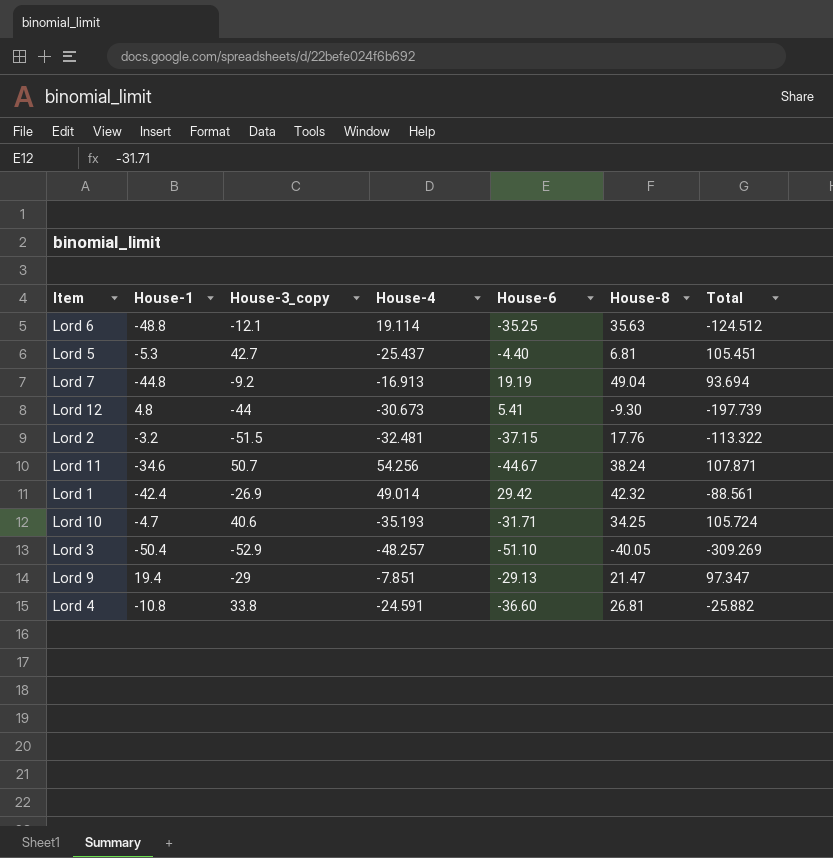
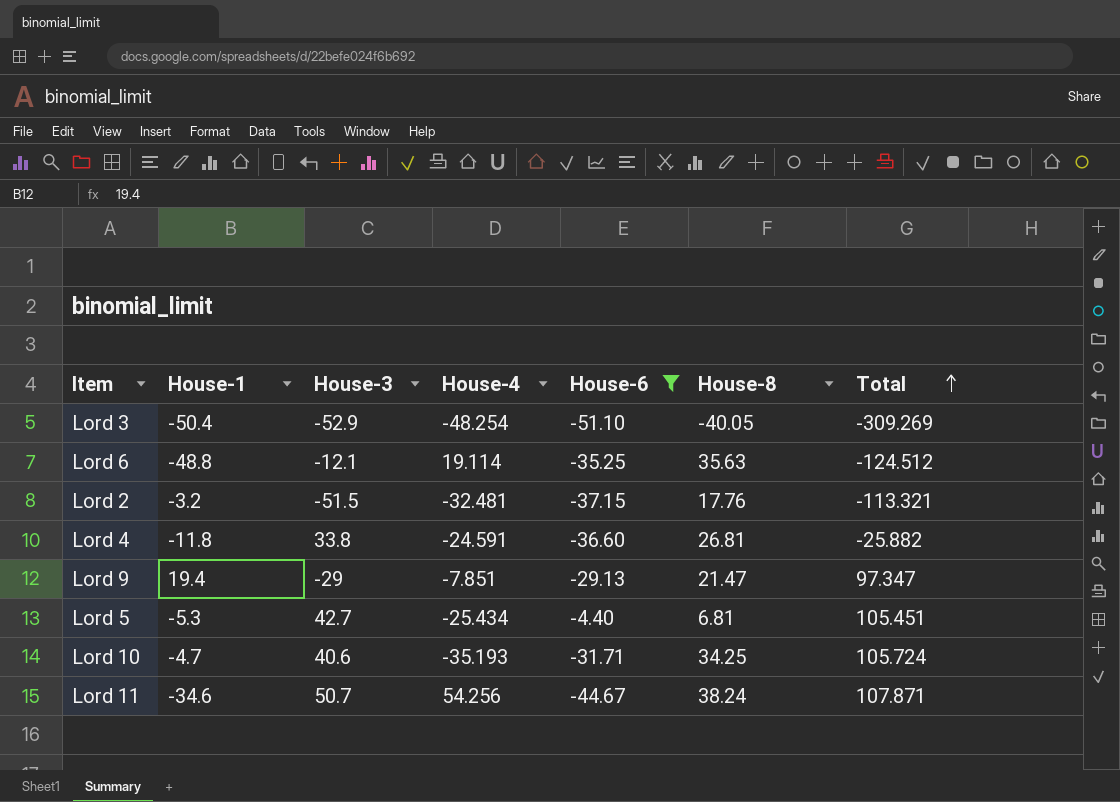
filter: none -> House-6 <= -4.40
row order: none -> Total ascending
column name: House-3_copy -> House-3
Lord 3 | House-4: -48.257 -> -48.254
Lord 2 | Total: -113.322 -> -113.321
Lord 4 | House-1: -10.8 -> -11.8
Lord 5 | House-4: -25.437 -> -25.434

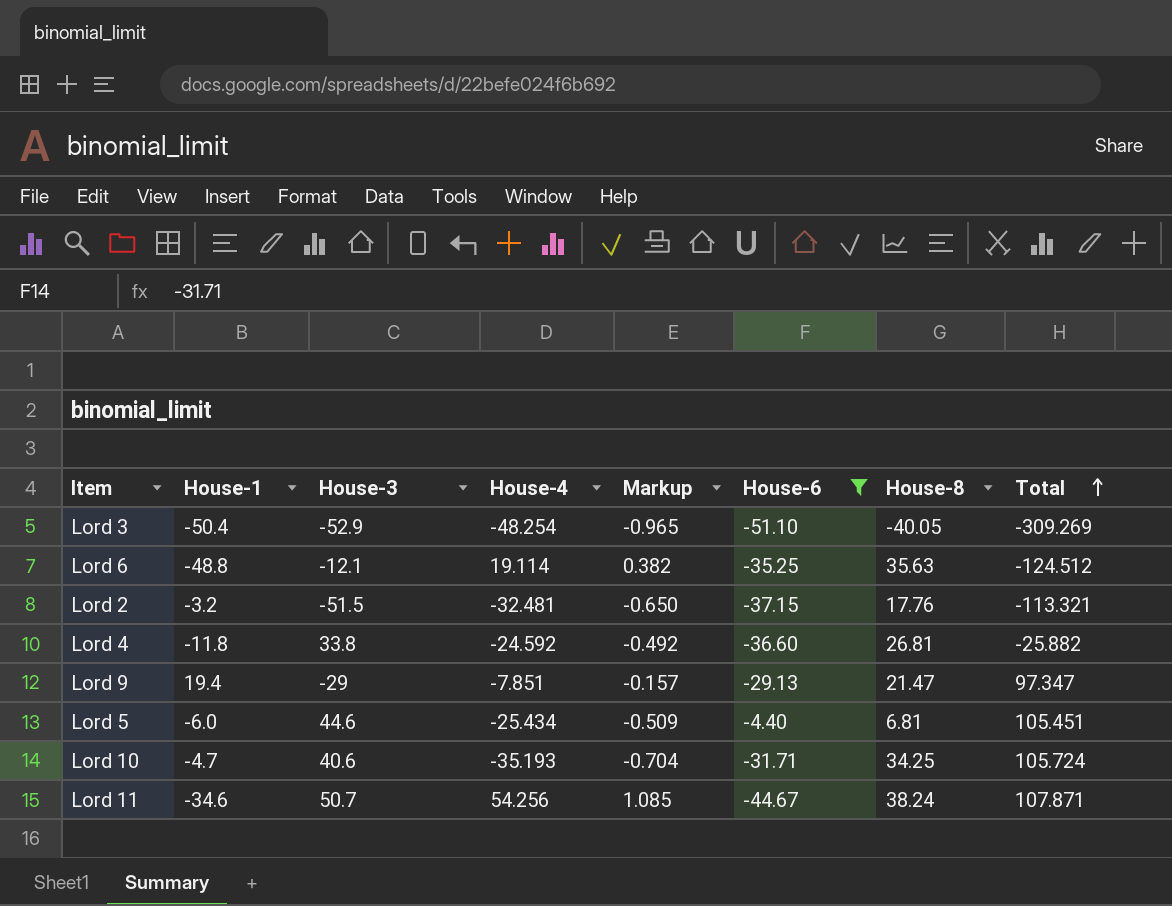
column Markup | formula: none -> [House-4] * 0.02
Lord 4 | House-4: -24.591 -> -24.592
Lord 5 | House-1: -5.3 -> -6.0
Lord 5 | House-3: 42.7 -> 44.6

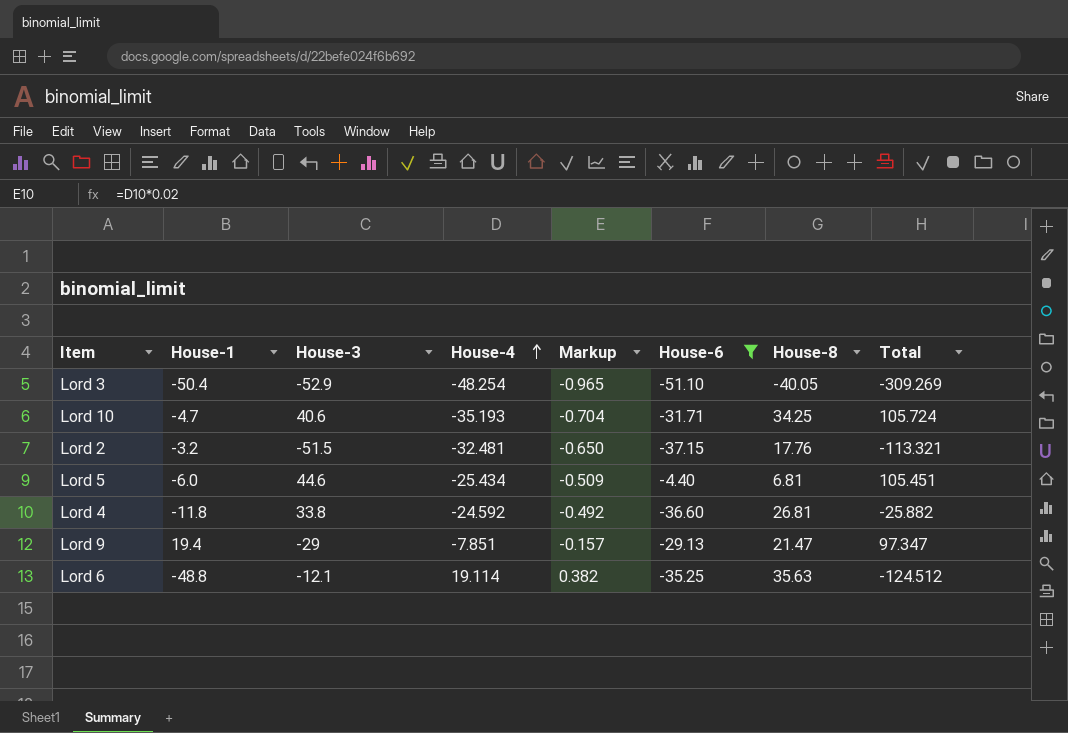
row order: Total ascending -> House-4 ascending
row Lord 11: -34.6 | 50.7 | 54.256 | 1.085 | -44.67 | 38.24 | 107.871 -> none

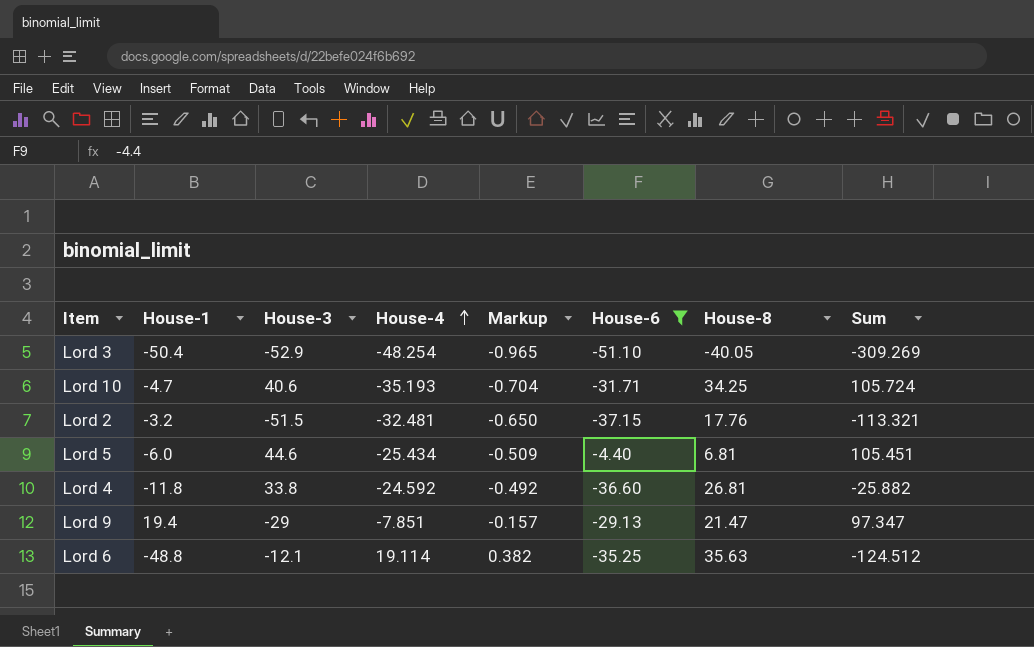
column name: Total -> Sum

